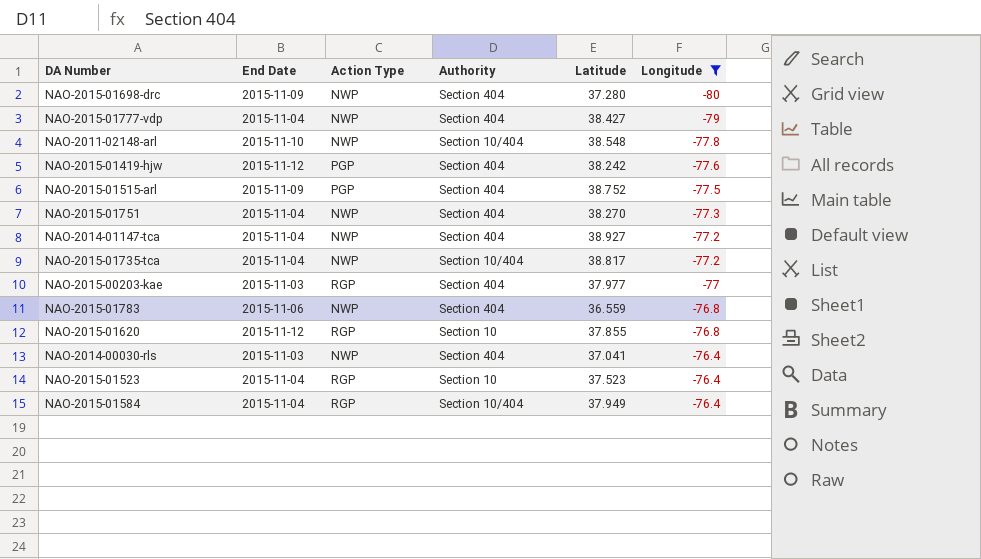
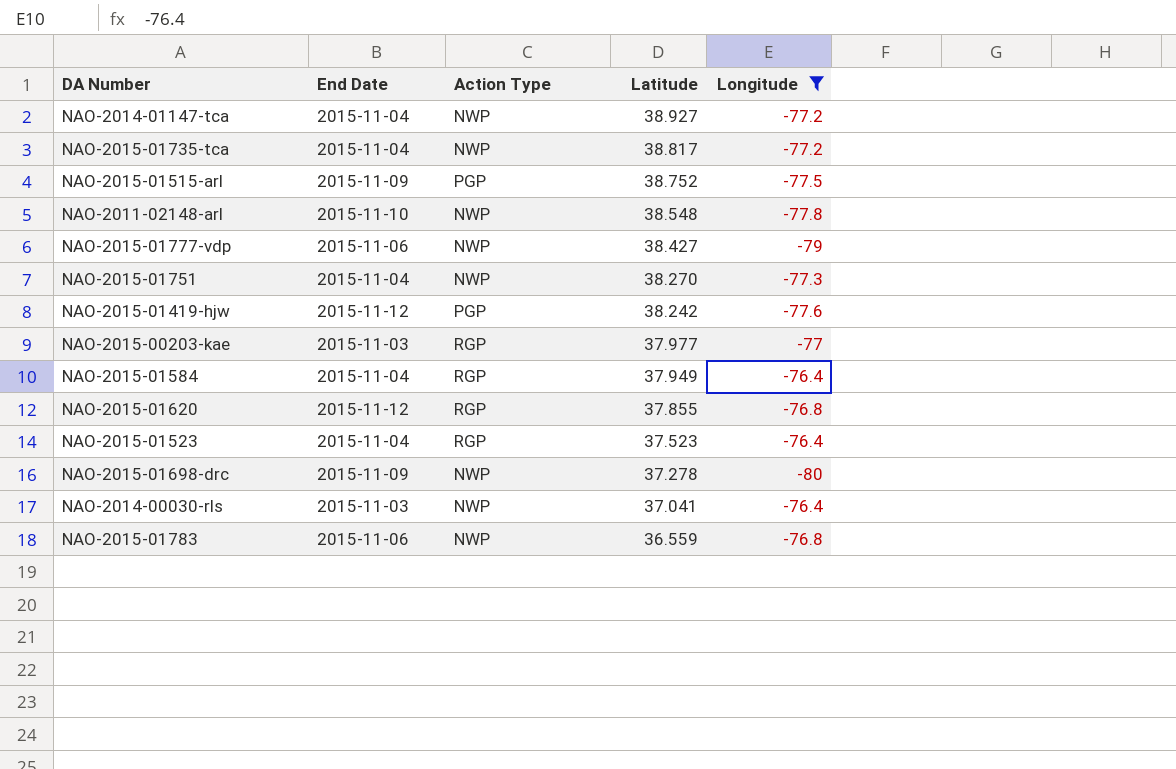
row order: Longitude ascending -> Latitude descending
column Authority | position: 4 -> none
NAO-2015-01777-vdp | End Date: 2015-11-04 -> 2015-11-06
NAO-2015-01698-drc | Latitude: 37.280 -> 37.278

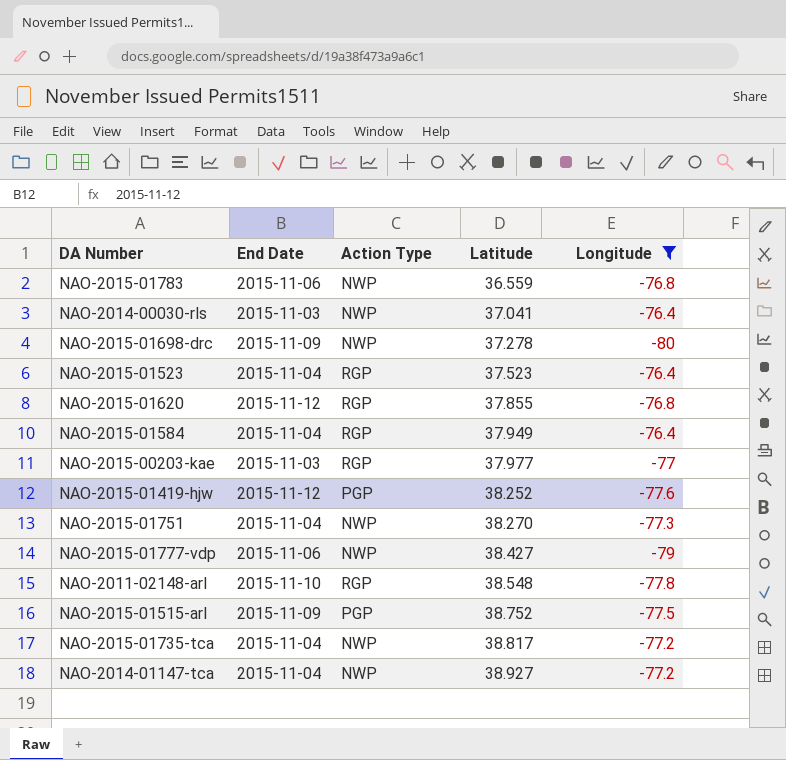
row order: Latitude descending -> Latitude ascending
NAO-2015-01419-hjw | Latitude: 38.242 -> 38.252
NAO-2011-02148-arl | Action Type: NWP -> RGP

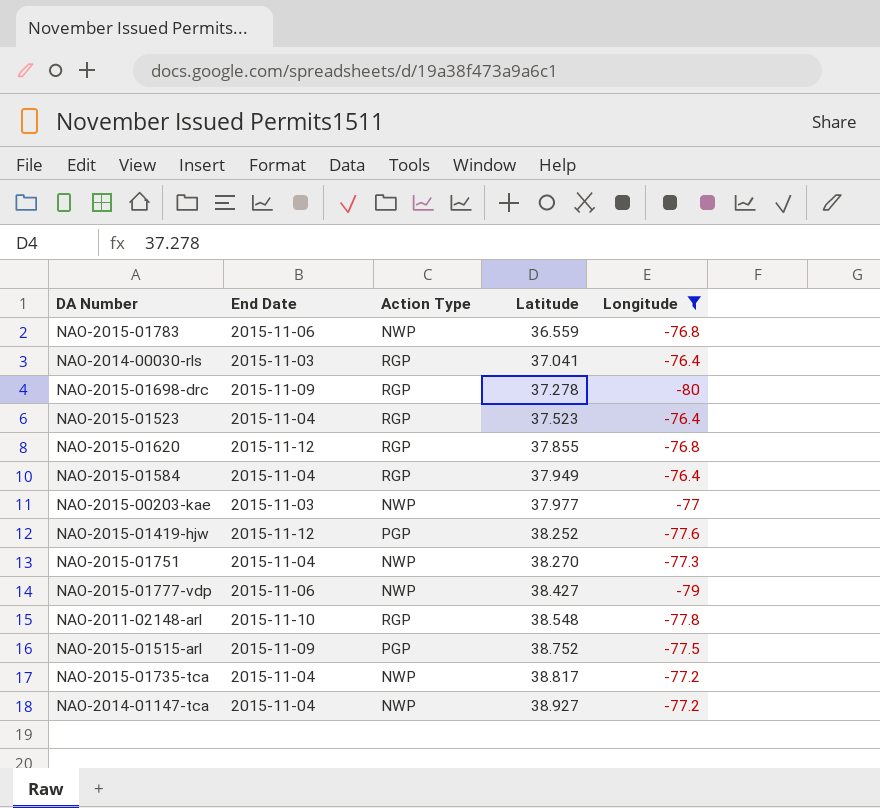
NAO-2014-00030-rls | Action Type: NWP -> RGP
NAO-2015-01698-drc | Action Type: NWP -> RGP
NAO-2015-00203-kae | Action Type: RGP -> NWP

